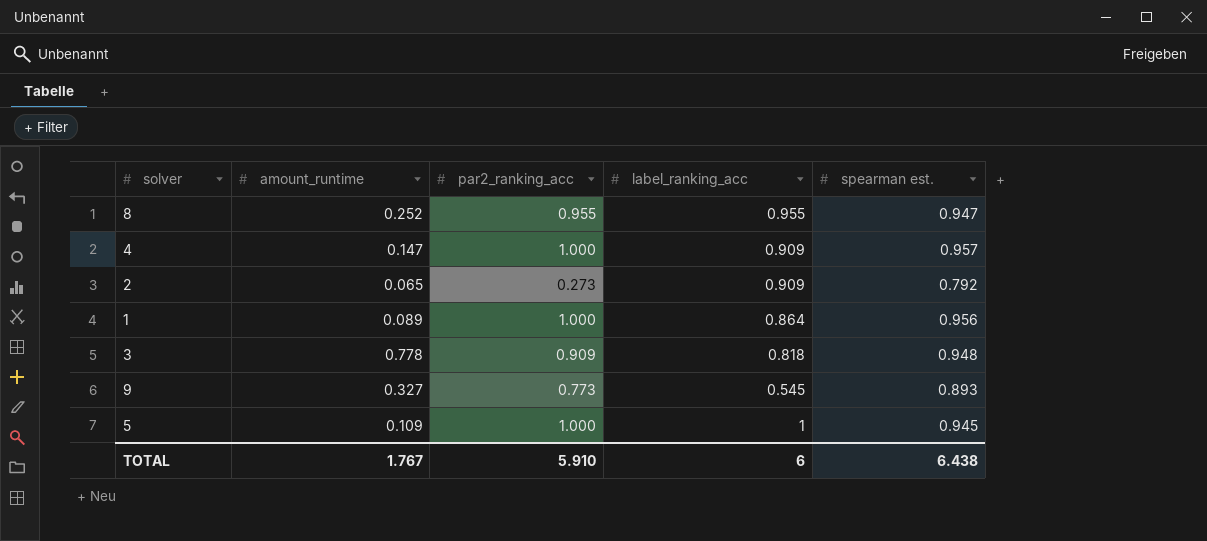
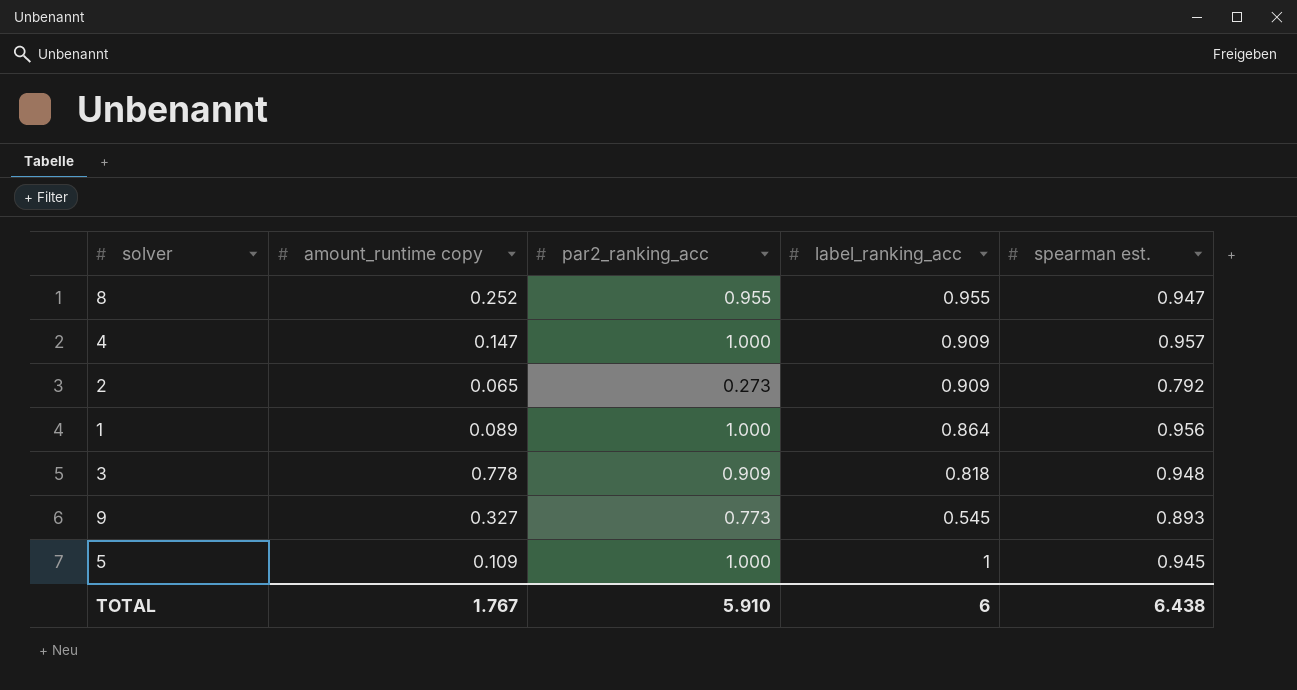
column name: amount_runtime -> amount_runtime copy

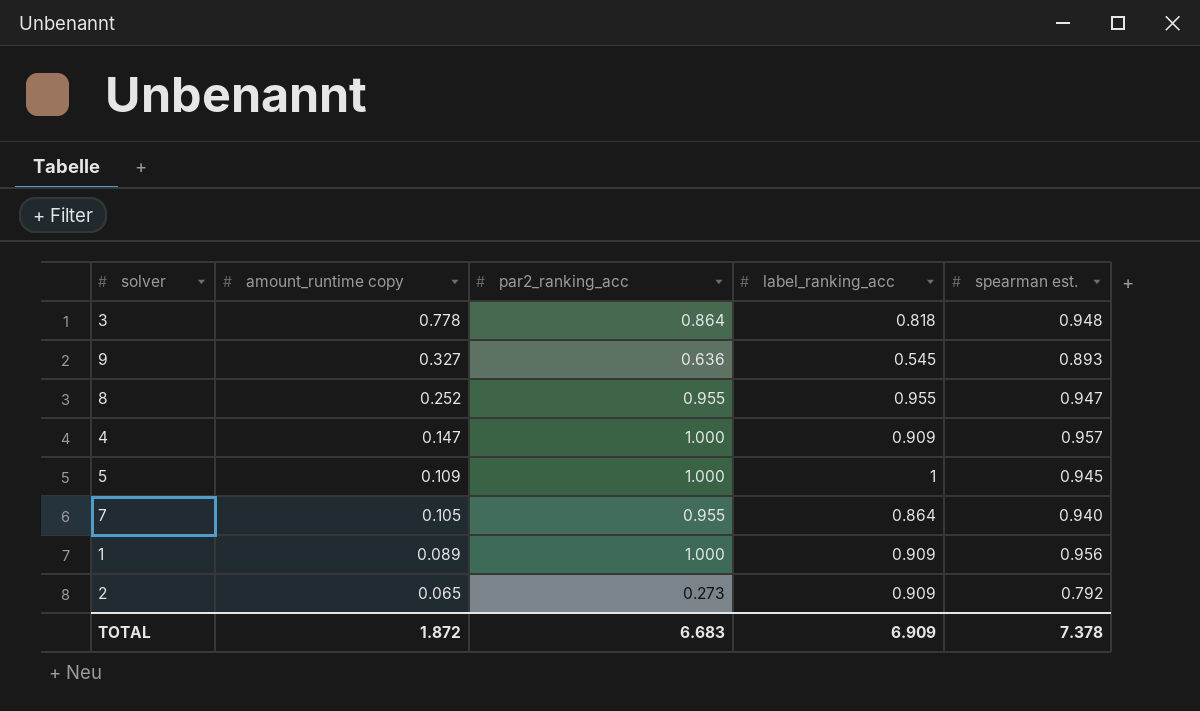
row order: none -> amount_runtime copy descending
3 | par2_ranking_acc: 0.909 -> 0.864
9 | par2_ranking_acc: 0.773 -> 0.636
row 7: none -> 0.105 | 0.955 | 0.864 | 0.940
1 | label_ranking_acc: 0.864 -> 0.909
TOTAL | amount_runtime copy: 1.767 -> 1.872
TOTAL | par2_ranking_acc: 5.910 -> 6.683
TOTAL | label_ranking_acc: 6 -> 6.909
TOTAL | spearman est.: 6.438 -> 7.378

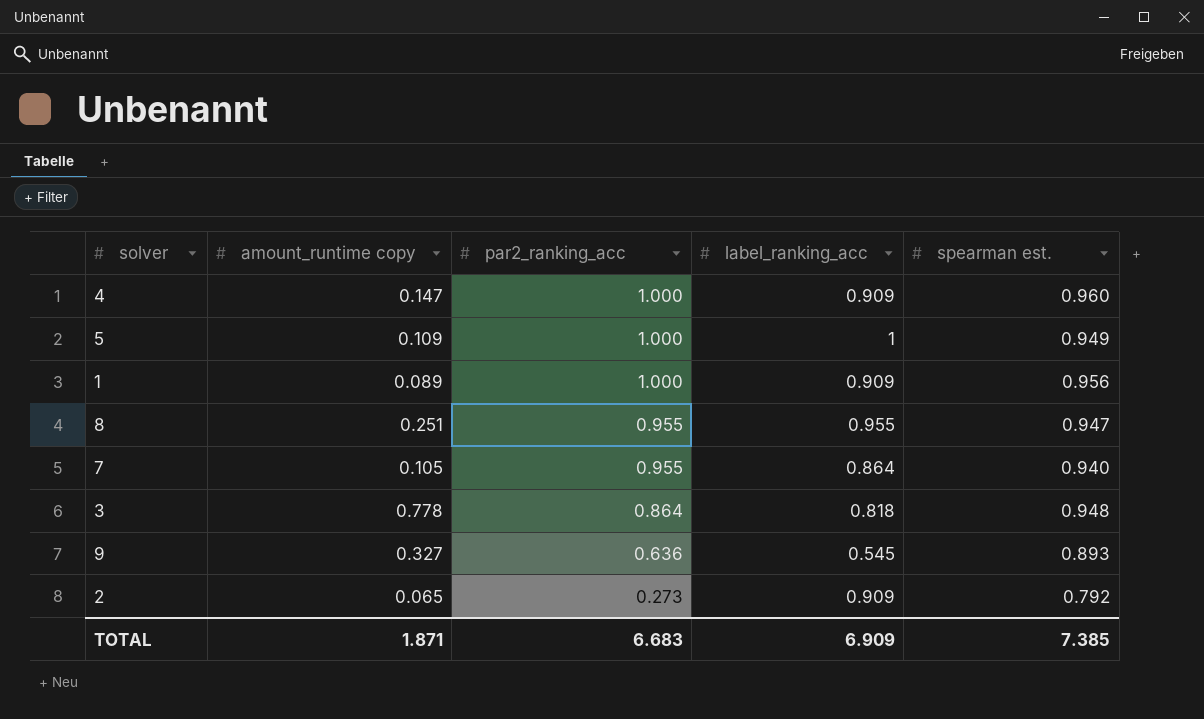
row order: amount_runtime copy descending -> par2_ranking_acc descending
4 | spearman est.: 0.957 -> 0.960
5 | spearman est.: 0.945 -> 0.949
8 | amount_runtime copy: 0.252 -> 0.251
TOTAL | amount_runtime copy: 1.872 -> 1.871
TOTAL | spearman est.: 7.378 -> 7.385

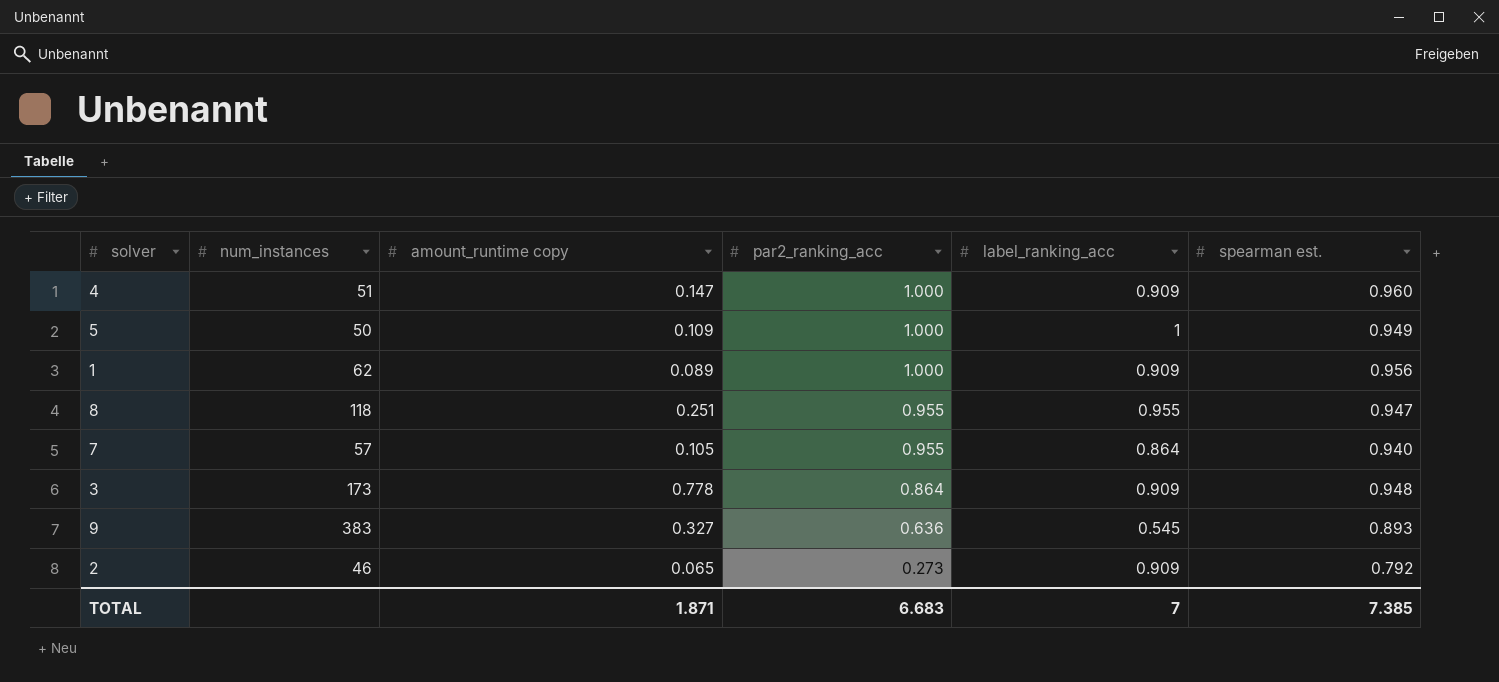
column num_instances | position: none -> 2
3 | label_ranking_acc: 0.818 -> 0.909
TOTAL | label_ranking_acc: 6.909 -> 7

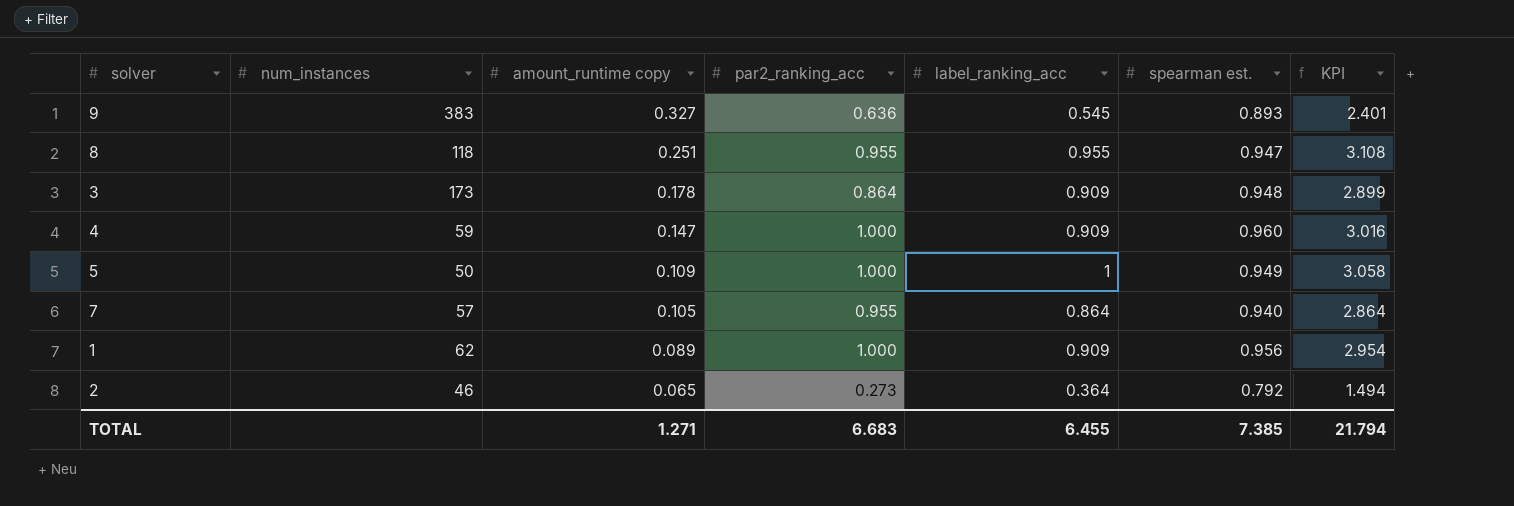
row order: par2_ranking_acc descending -> amount_runtime copy descending
column KPI | formula: none -> [amount_runtime copy] + [par2_ranking_acc] + [label_ranking_acc] + [spearman est.]
3 | amount_runtime copy: 0.778 -> 0.178
4 | num_instances: 51 -> 59
2 | label_ranking_acc: 0.909 -> 0.364
TOTAL | amount_runtime copy: 1.871 -> 1.271
TOTAL | label_ranking_acc: 7 -> 6.455

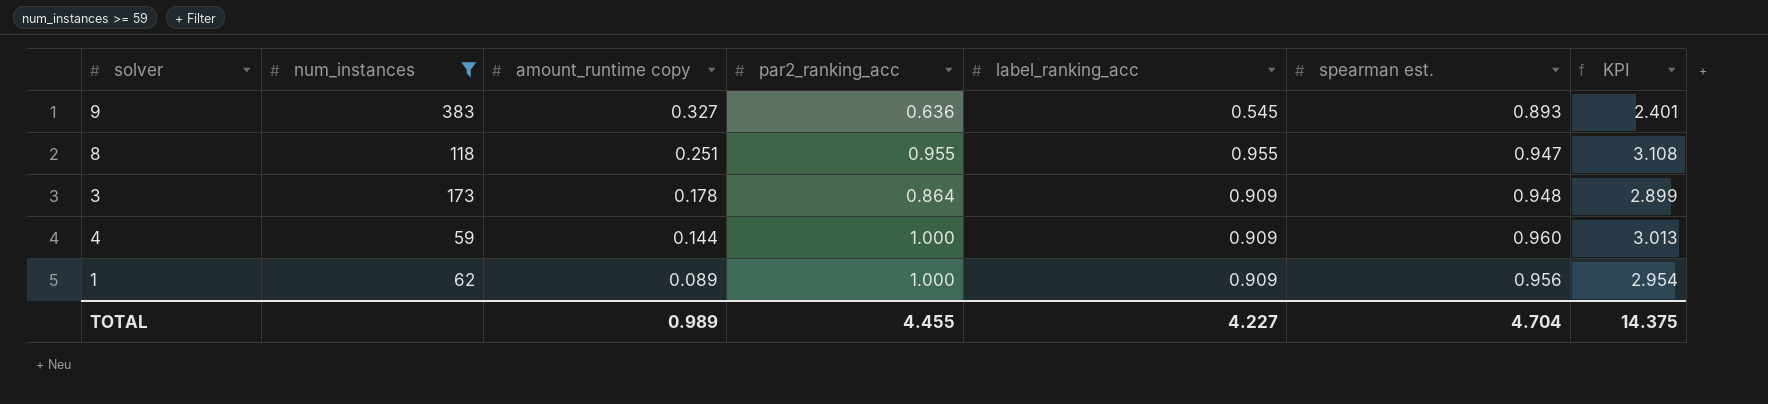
filter: none -> num_instances >= 59
4 | amount_runtime copy: 0.147 -> 0.144
4 | KPI: 3.016 -> 3.013
TOTAL | amount_runtime copy: 1.271 -> 0.989
TOTAL | par2_ranking_acc: 6.683 -> 4.455
TOTAL | label_ranking_acc: 6.455 -> 4.227
TOTAL | spearman est.: 7.385 -> 4.704
TOTAL | KPI: 21.794 -> 14.375

